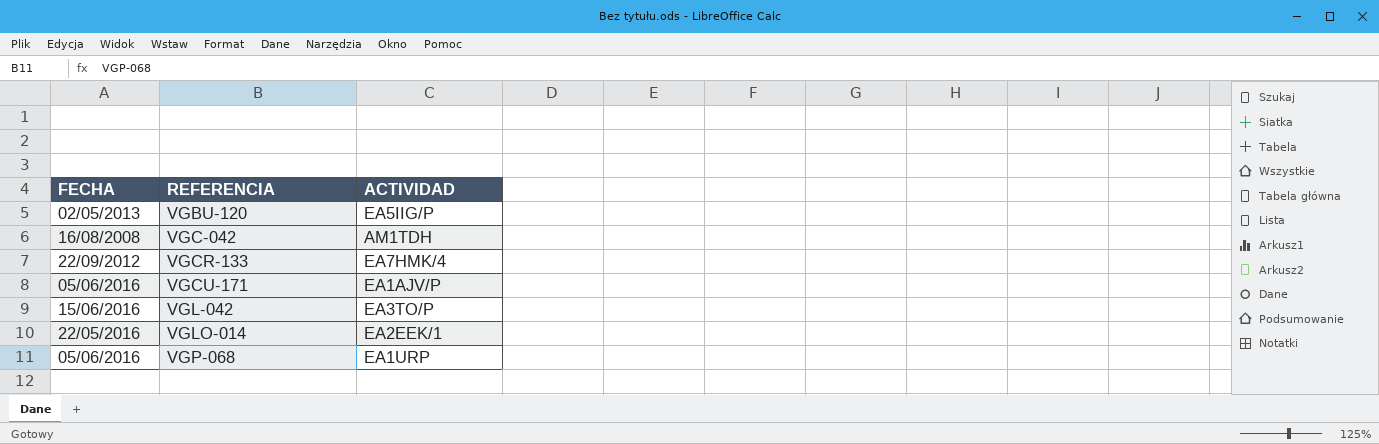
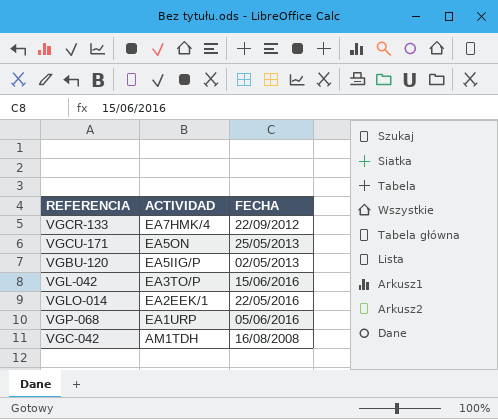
row order: REFERENCIA ascending -> ACTIVIDAD descending
column FECHA | position: 1 -> 3
VGCU-171 | ACTIVIDAD: EA1AJV/P -> EA5ON
VGCU-171 | FECHA: 05/06/2016 -> 25/05/2013

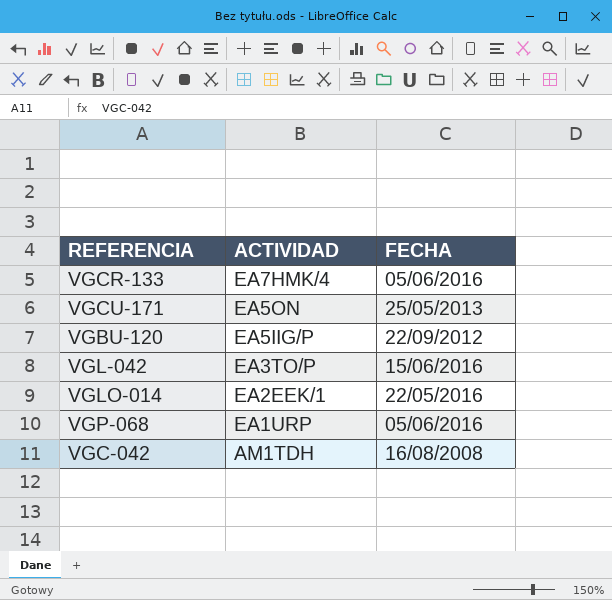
VGCR-133 | FECHA: 22/09/2012 -> 05/06/2016
VGBU-120 | FECHA: 02/05/2013 -> 22/09/2012

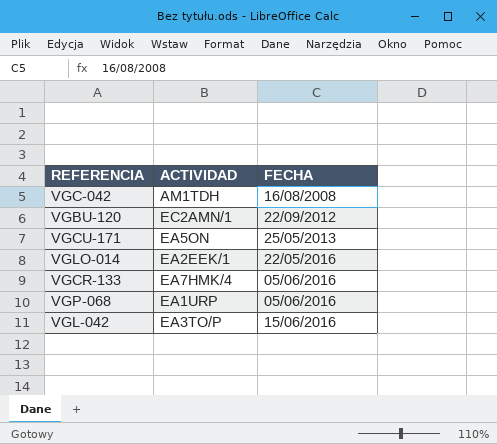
row order: ACTIVIDAD descending -> FECHA ascending
VGBU-120 | ACTIVIDAD: EA5IIG/P -> EC2AMN/1

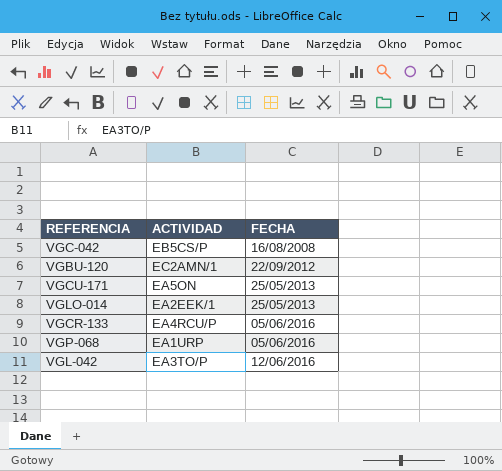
VGC-042 | ACTIVIDAD: AM1TDH -> EB5CS/P
VGLO-014 | FECHA: 22/05/2016 -> 25/05/2013
VGCR-133 | ACTIVIDAD: EA7HMK/4 -> EA4RCU/P
VGL-042 | FECHA: 15/06/2016 -> 12/06/2016

